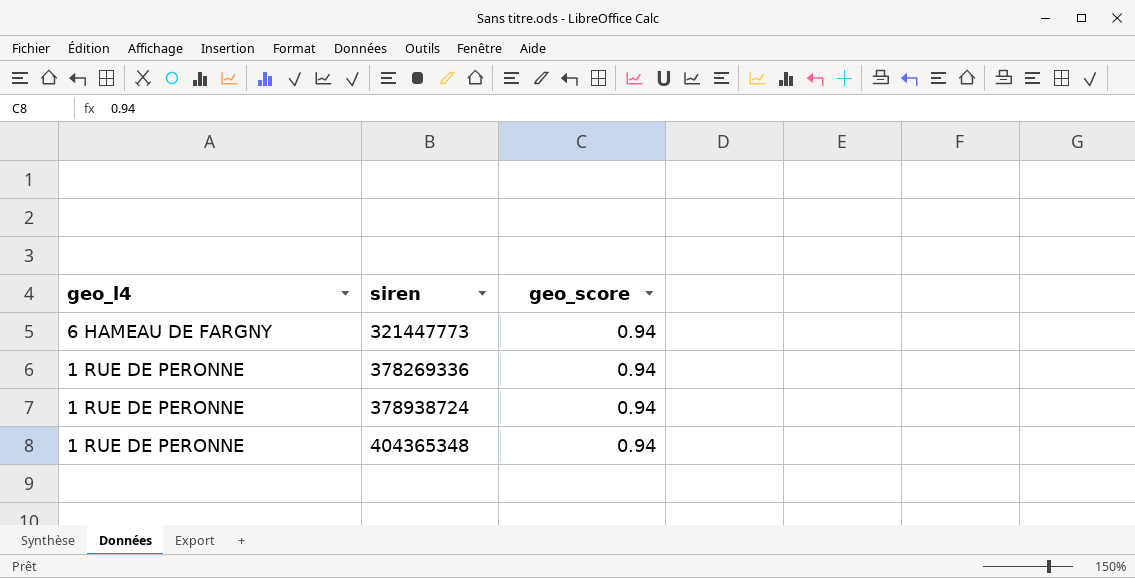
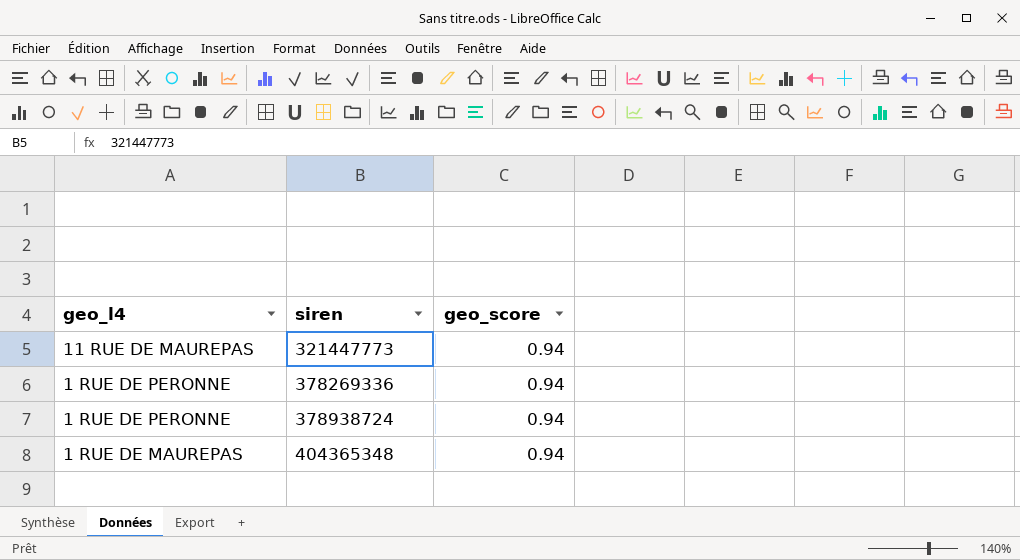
321447773 | geo_l4: 6 HAMEAU DE FARGNY -> 11 RUE DE MAUREPAS
404365348 | geo_l4: 1 RUE DE PERONNE -> 1 RUE DE MAUREPAS

